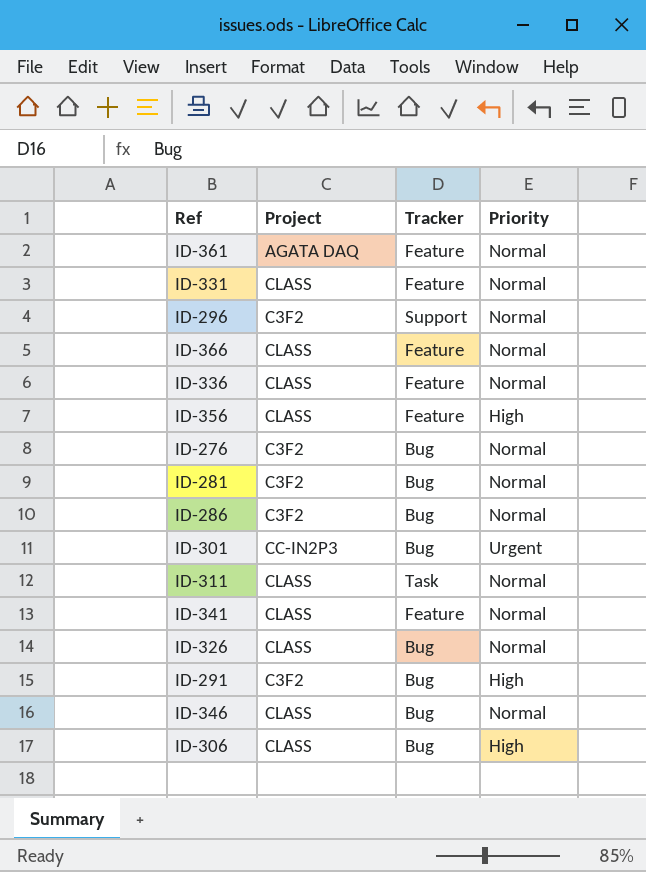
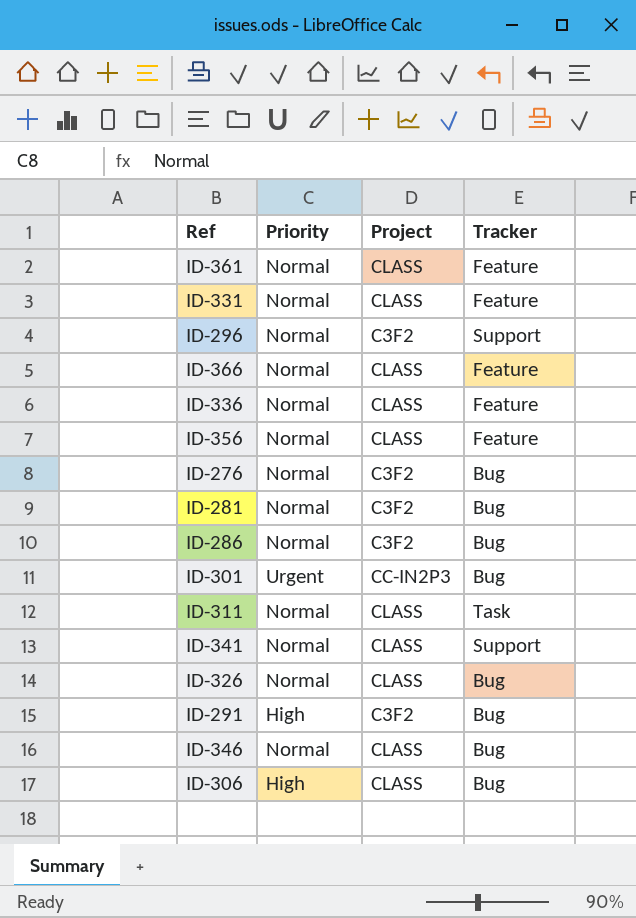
column Priority | position: 4 -> 2
ID-361 | Project: AGATA DAQ -> CLASS
ID-356 | Priority: High -> Normal
ID-341 | Tracker: Feature -> Support

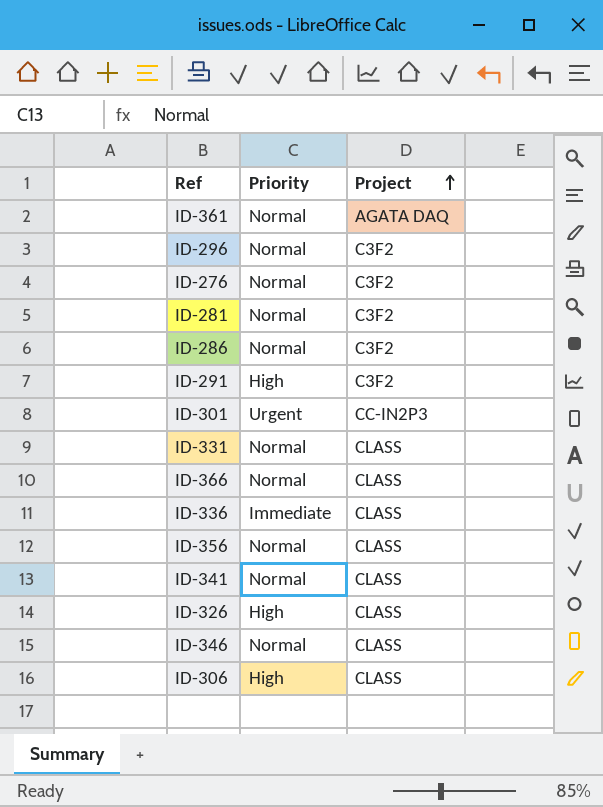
row order: none -> Project ascending
column Tracker | position: 4 -> none
row ID-311: Normal | CLASS | Task -> none
ID-361 | Project: CLASS -> AGATA DAQ
ID-336 | Priority: Normal -> Immediate
ID-326 | Priority: Normal -> High

